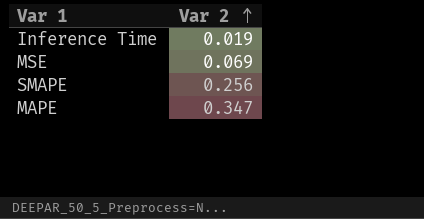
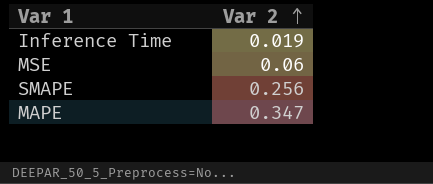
MSE | Var 2: 0.069 -> 0.06

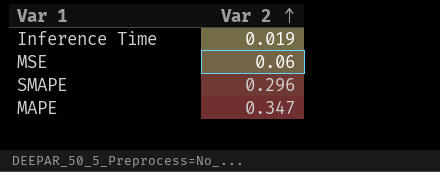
SMAPE | Var 2: 0.256 -> 0.296

